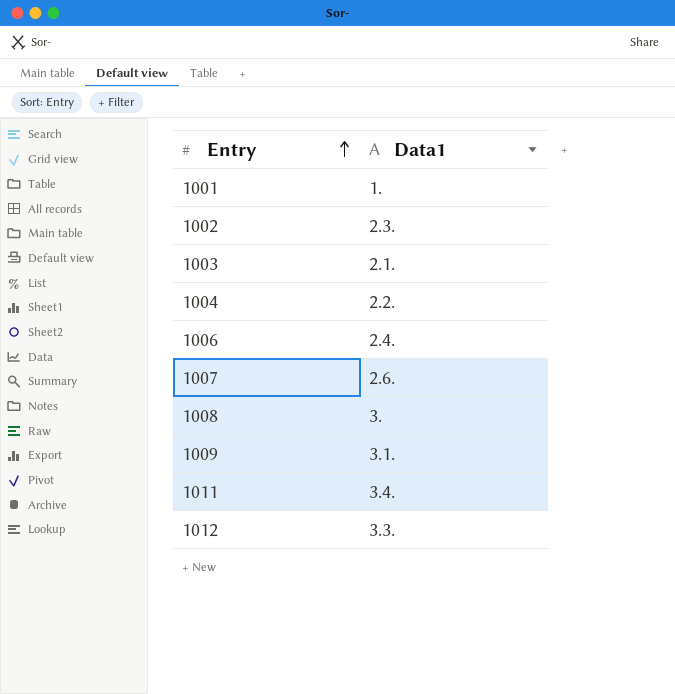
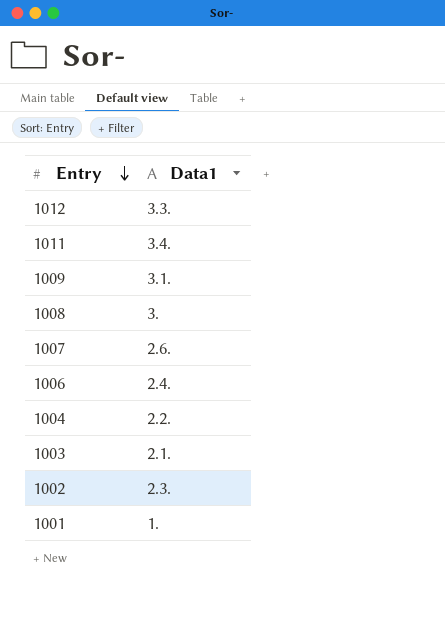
row order: Entry ascending -> Entry descending

